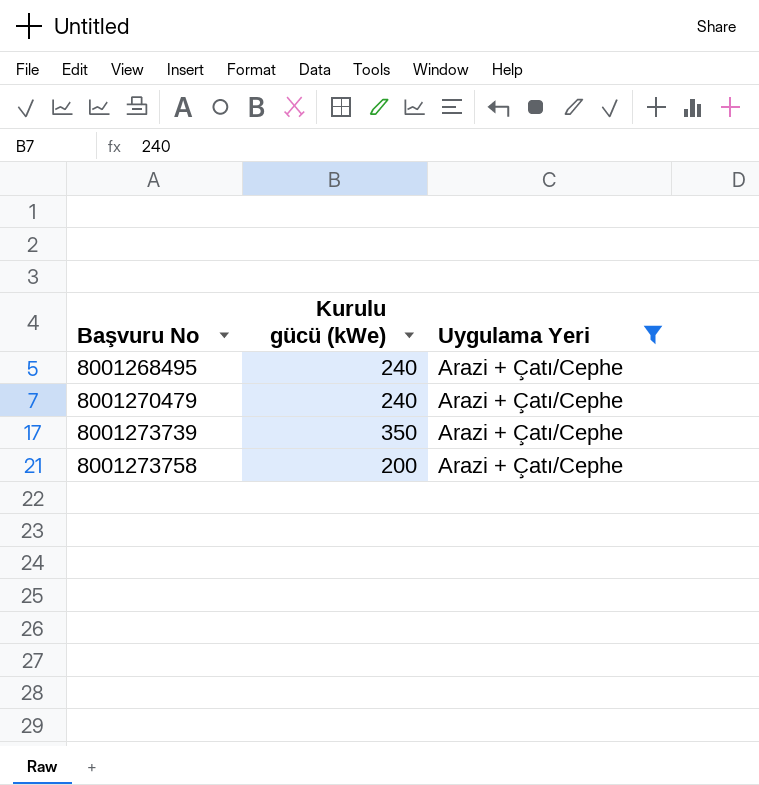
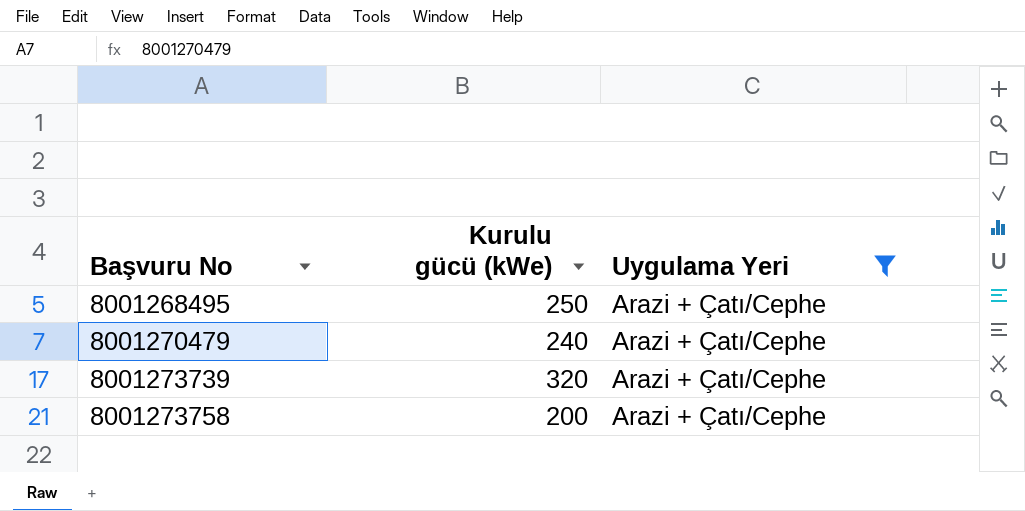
8001268495 | Kurulu gücü (kWe): 240 -> 250
8001273739 | Kurulu gücü (kWe): 350 -> 320

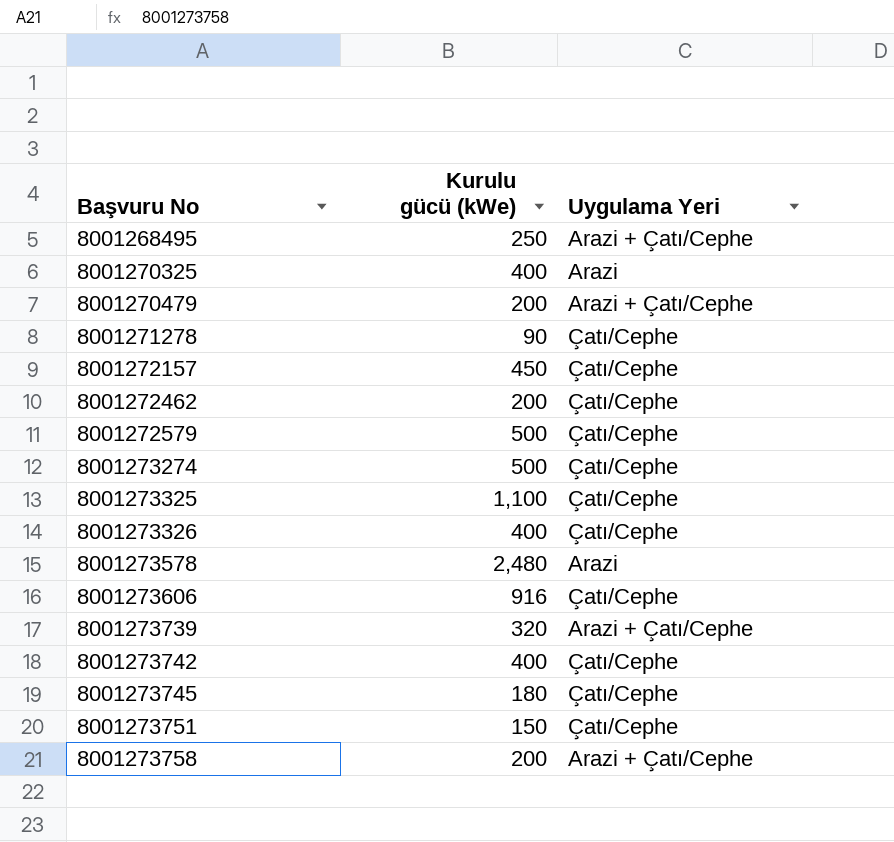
filter: Uygulama Yeri = Arazi + Çatı/Cephe -> none
8001270479 | Kurulu gücü (kWe): 240 -> 200

